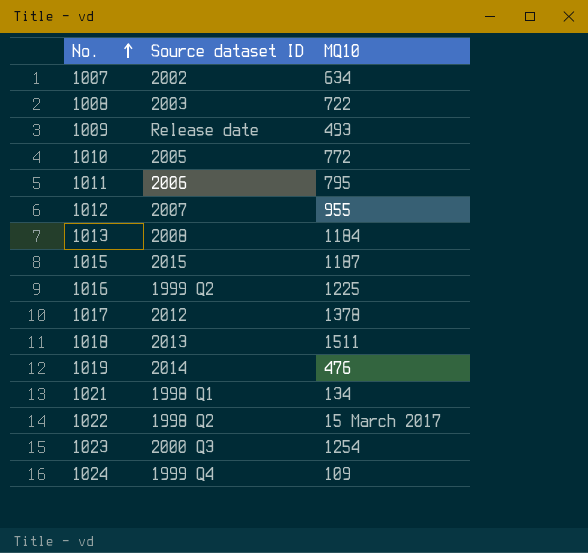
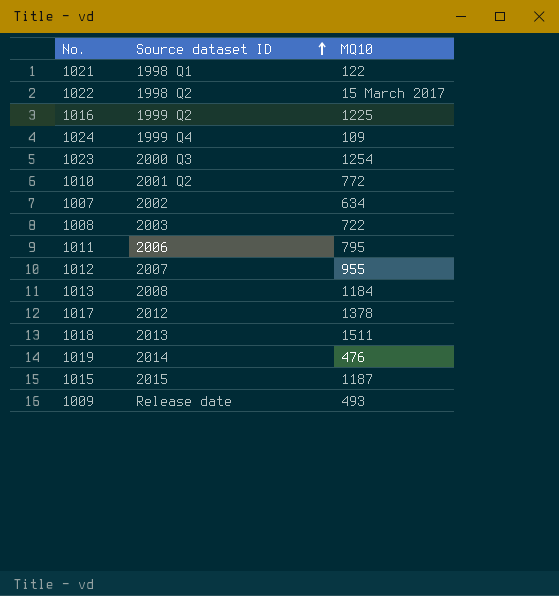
row order: No. ascending -> Source dataset ID ascending
1021 | MQ10: 134 -> 122
1010 | Source dataset ID: 2005 -> 2001 Q2

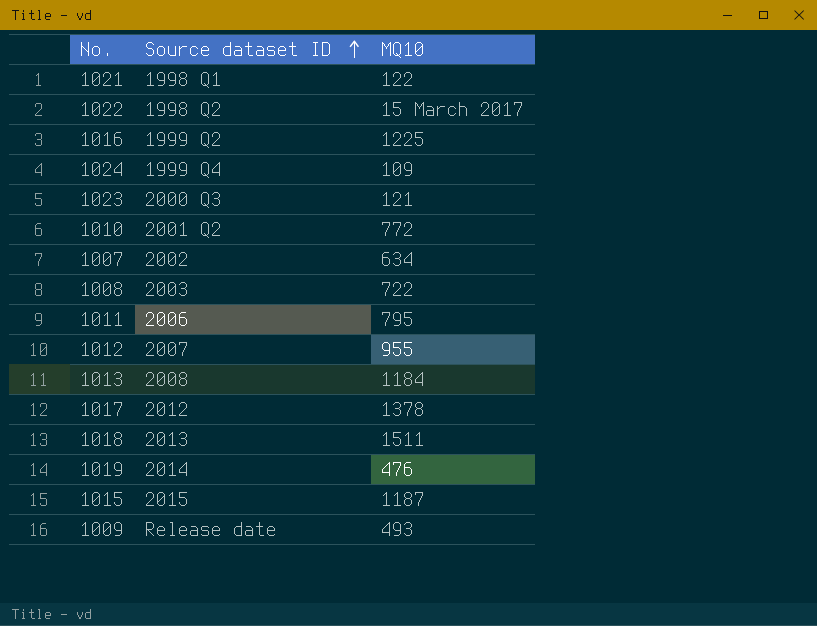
1023 | MQ10: 1254 -> 121

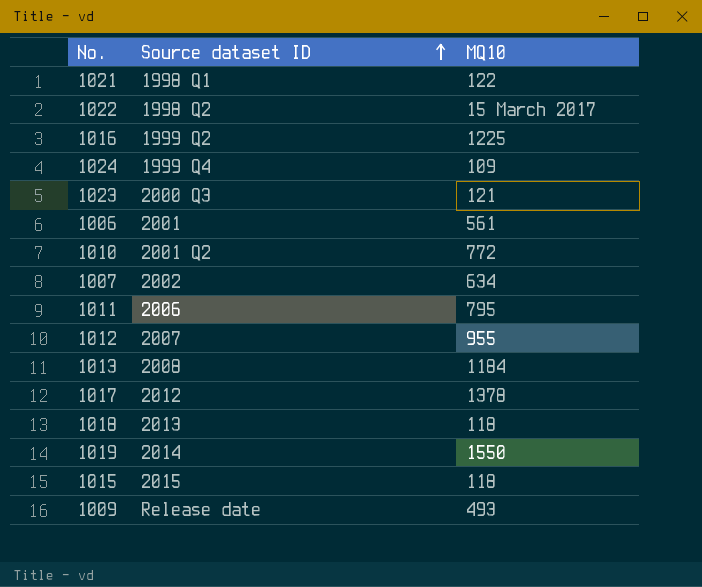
row 1008: 2003 | 722 -> none
row 1006: none -> 2001 | 561
1018 | MQ10: 1511 -> 118
1019 | MQ10: 476 -> 1550
1015 | MQ10: 1187 -> 118

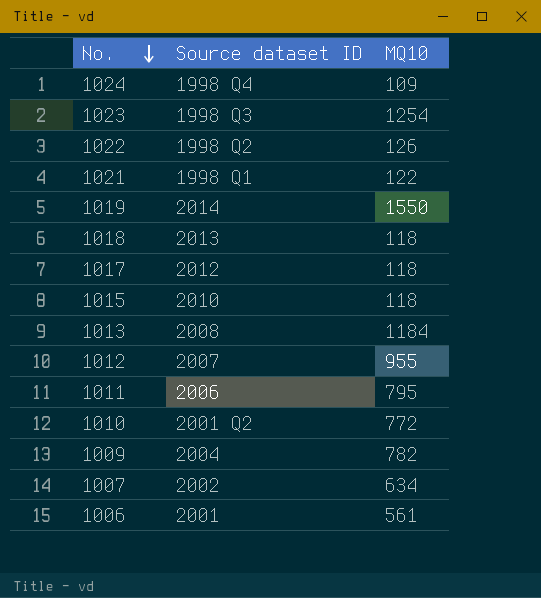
row order: Source dataset ID ascending -> No. descending
row 1016: 1999 Q2 | 1225 -> none
1024 | Source dataset ID: 1999 Q4 -> 1998 Q4
1023 | Source dataset ID: 2000 Q3 -> 1998 Q3
1023 | MQ10: 121 -> 1254
1022 | MQ10: 15 March 2017 -> 126
1017 | MQ10: 1378 -> 118
1015 | Source dataset ID: 2015 -> 2010
1009 | Source dataset ID: Release date -> 2004
1009 | MQ10: 493 -> 782

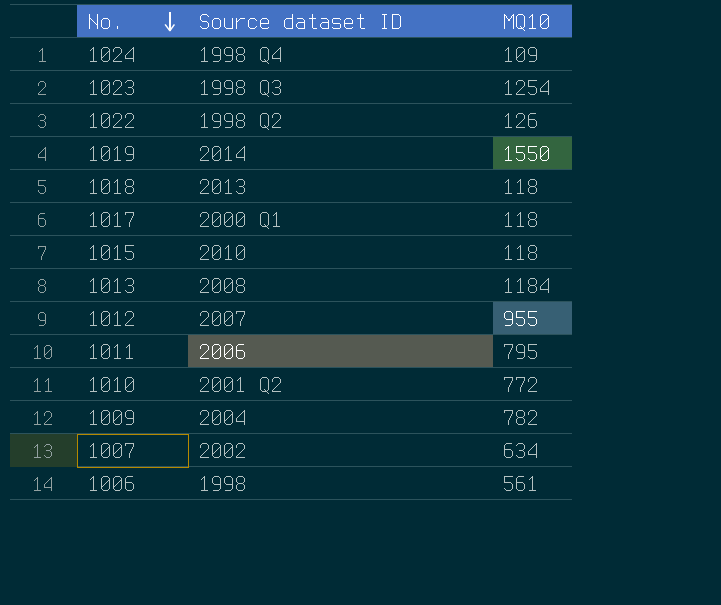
row 1021: 1998 Q1 | 122 -> none
1017 | Source dataset ID: 2012 -> 2000 Q1
1006 | Source dataset ID: 2001 -> 1998

